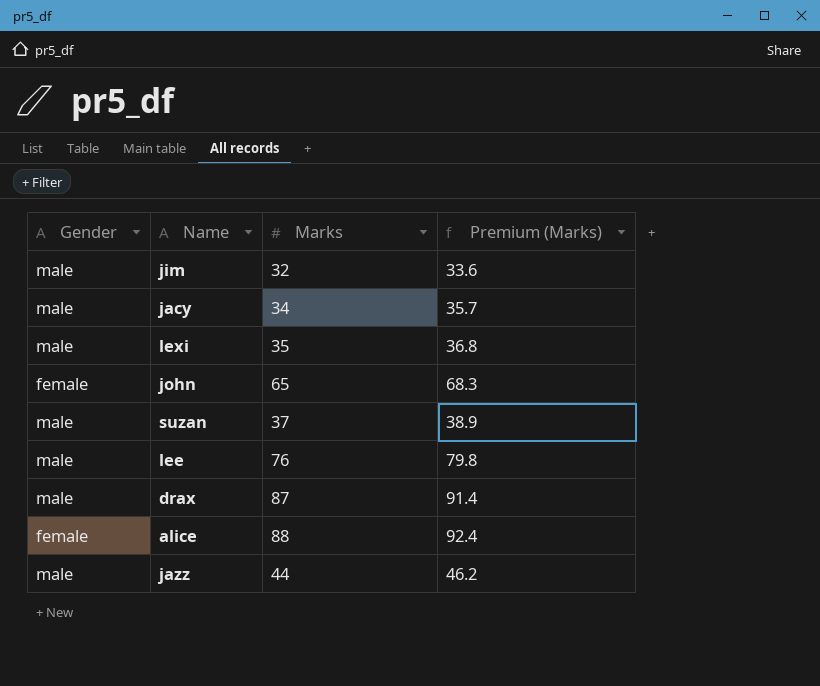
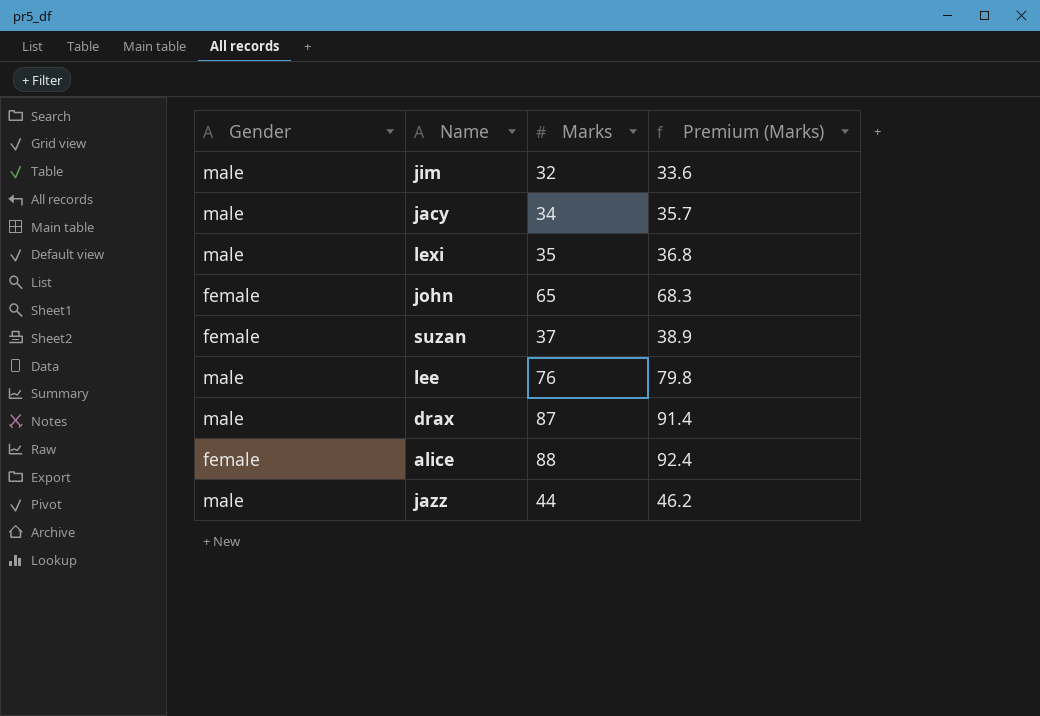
suzan | Gender: male -> female

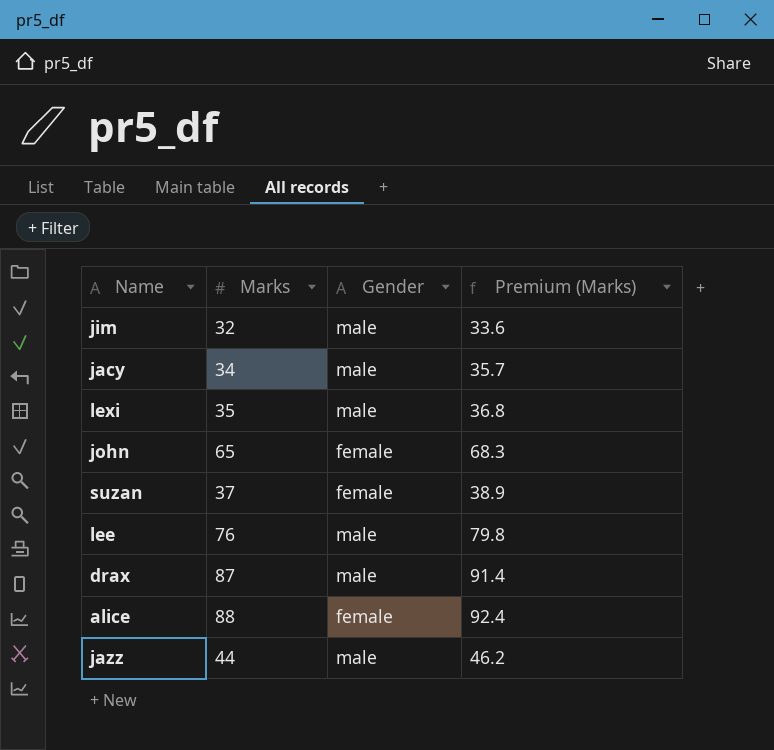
column Gender | position: 1 -> 3

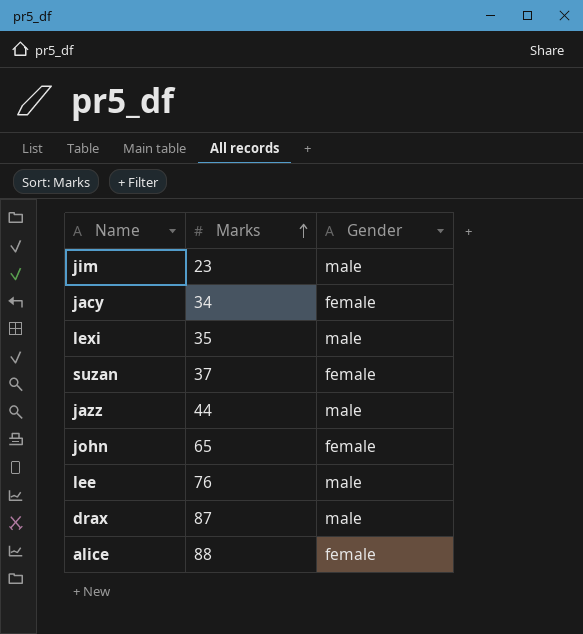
row order: none -> Marks ascending
column Premium (Marks) | formula: [Marks] * 1.05 -> none
jim | Marks: 32 -> 23
jacy | Gender: male -> female

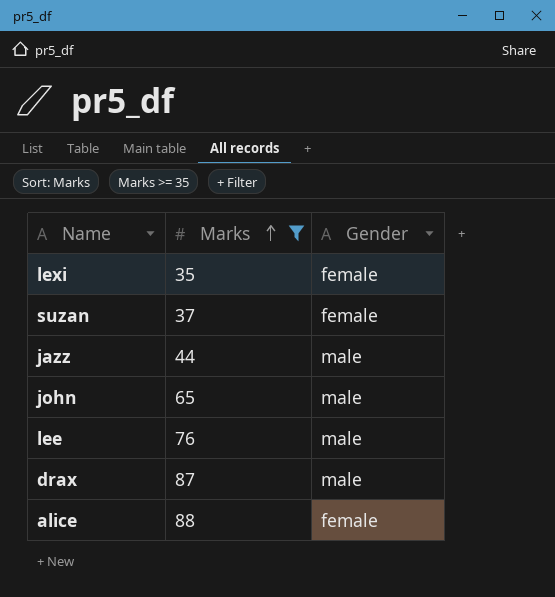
filter: none -> Marks >= 35
lexi | Gender: male -> female
john | Gender: female -> male

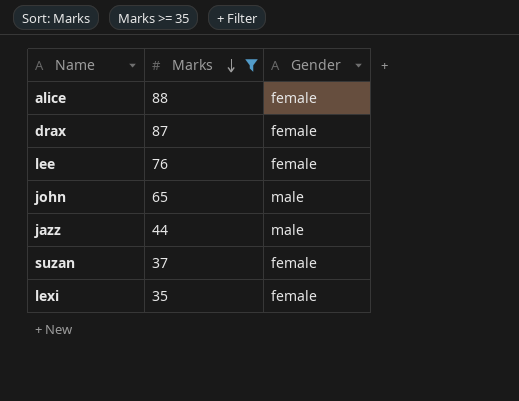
row order: Marks ascending -> Marks descending
drax | Gender: male -> female
lee | Gender: male -> female

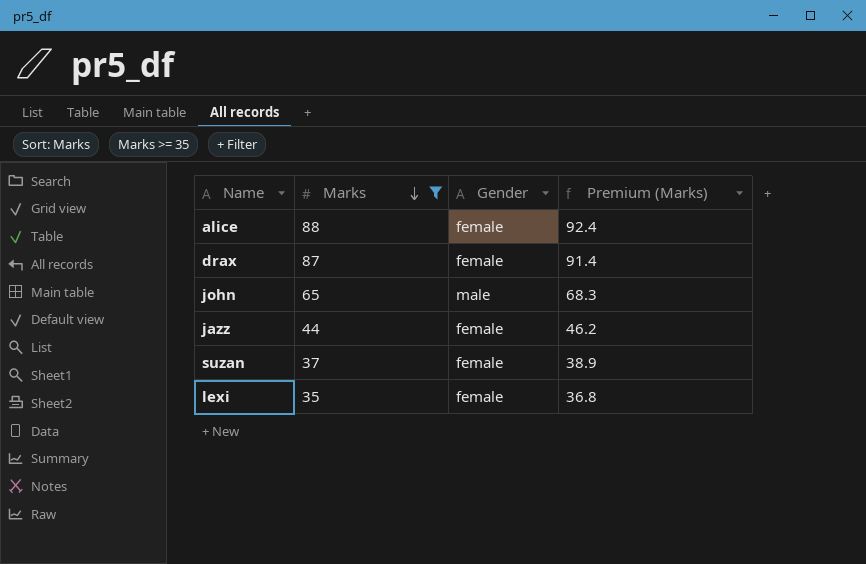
column Premium (Marks) | formula: none -> [Marks] * 1.05
row lee: 76 | female -> none
jazz | Gender: male -> female

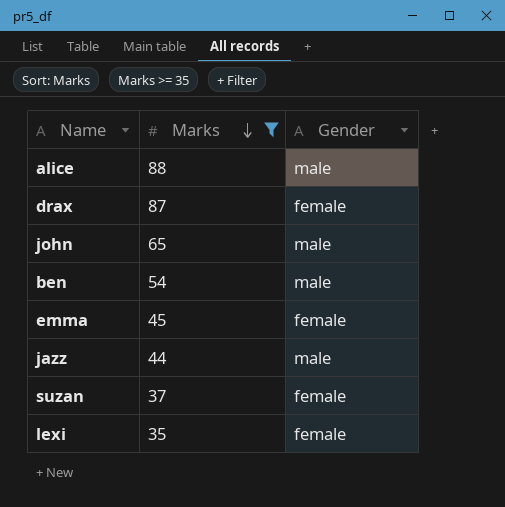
column Premium (Marks) | formula: [Marks] * 1.05 -> none
alice | Gender: female -> male
row ben: none -> 54 | male
row emma: none -> 45 | female
jazz | Gender: female -> male

